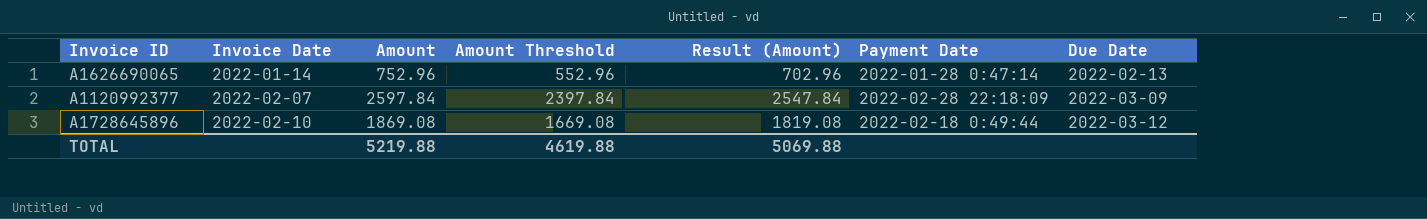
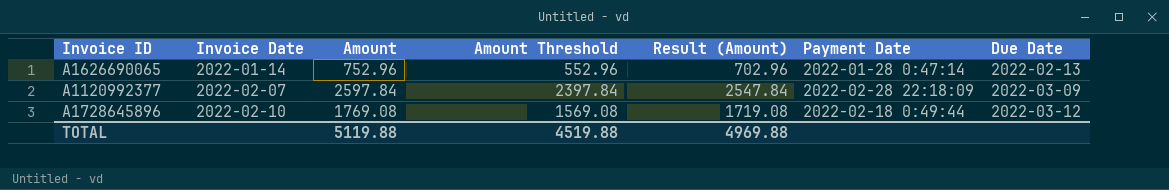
A1728645896 | Amount: 1869.08 -> 1769.08
A1728645896 | Amount Threshold: 1669.08 -> 1569.08
A1728645896 | Result (Amount): 1819.08 -> 1719.08
TOTAL | Amount: 5219.88 -> 5119.88
TOTAL | Amount Threshold: 4619.88 -> 4519.88
TOTAL | Result (Amount): 5069.88 -> 4969.88

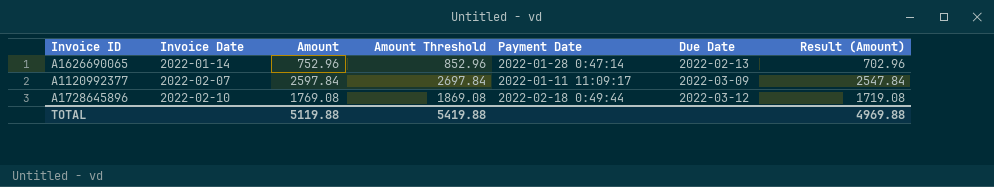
column Amount Threshold | formula: [Amount] - 200 -> [Amount] + 100
column Result (Amount) | position: 5 -> 7
A1120992377 | Payment Date: 2022-02-28 22:18:09 -> 2022-01-11 11:09:17
TOTAL | Amount Threshold: 4519.88 -> 5419.88

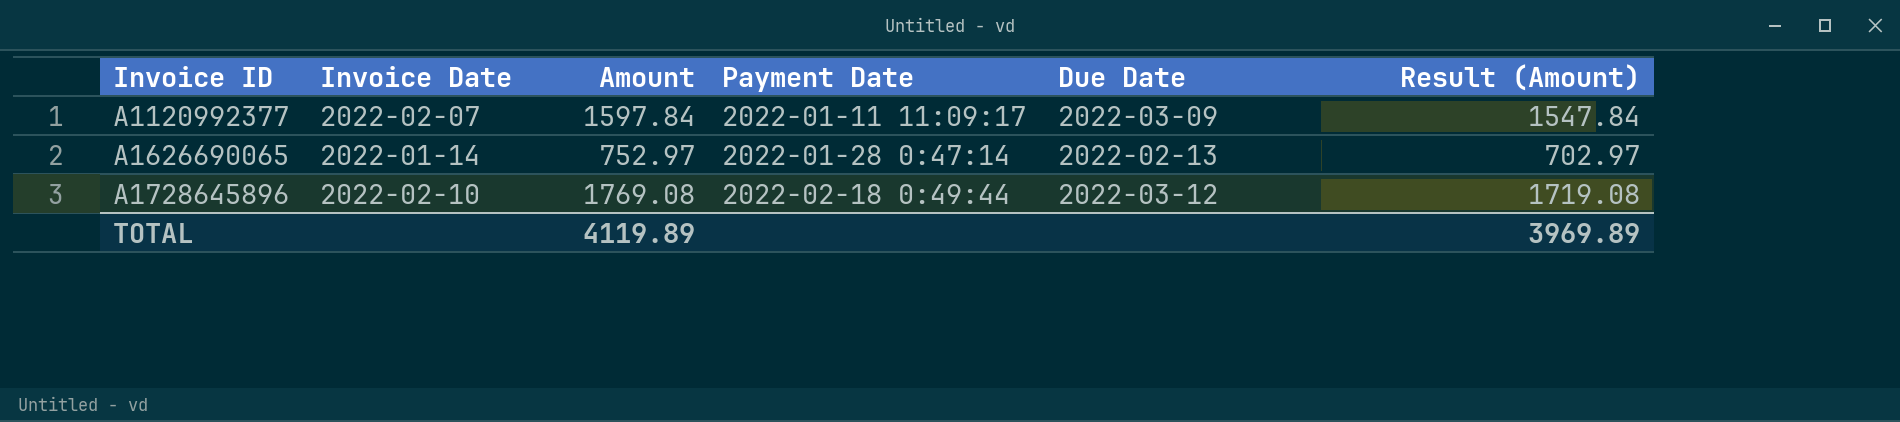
row order: Invoice Date ascending -> Invoice ID ascending
column Amount Threshold | formula: [Amount] + 100 -> none
A1120992377 | Amount: 2597.84 -> 1597.84
A1120992377 | Result (Amount): 2547.84 -> 1547.84
A1626690065 | Amount: 752.96 -> 752.97
A1626690065 | Result (Amount): 702.96 -> 702.97
TOTAL | Amount: 5119.88 -> 4119.89
TOTAL | Result (Amount): 4969.88 -> 3969.89

